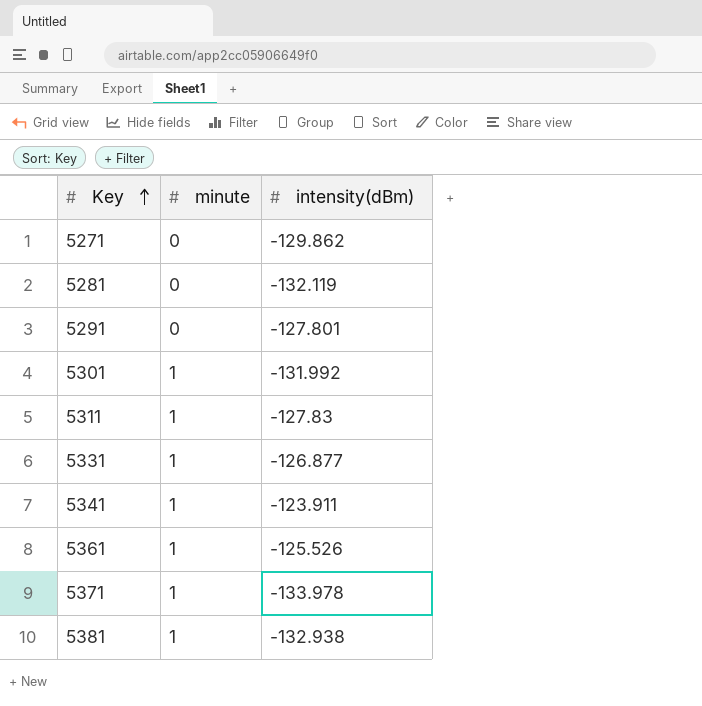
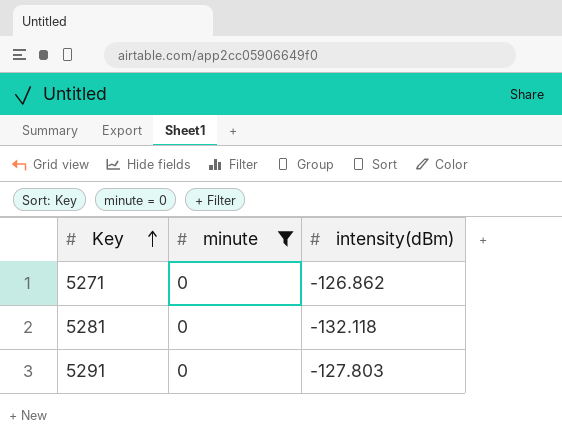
filter: none -> minute = 0
5271 | intensity(dBm): -129.862 -> -126.862
5281 | intensity(dBm): -132.119 -> -132.118
5291 | intensity(dBm): -127.801 -> -127.803

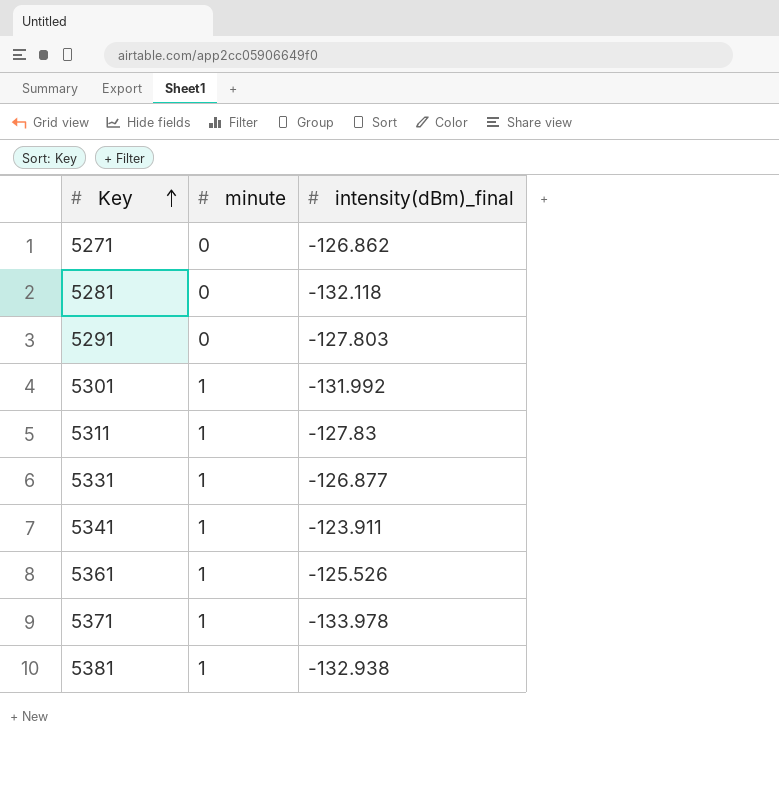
filter: minute = 0 -> none
column name: intensity(dBm) -> intensity(dBm)_final

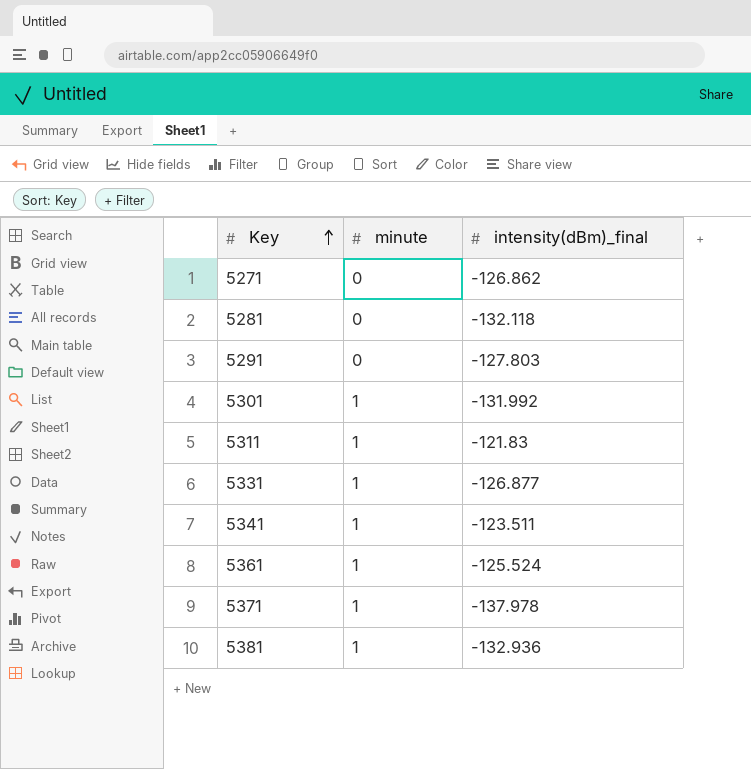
5311 | intensity(dBm)_final: -127.83 -> -121.83
5341 | intensity(dBm)_final: -123.911 -> -123.511
5361 | intensity(dBm)_final: -125.526 -> -125.524
5371 | intensity(dBm)_final: -133.978 -> -137.978
5381 | intensity(dBm)_final: -132.938 -> -132.936

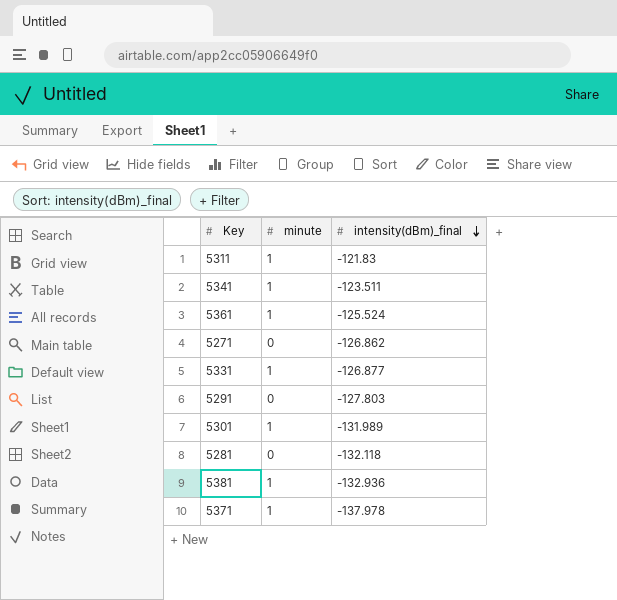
row order: Key ascending -> intensity(dBm)_final descending
5301 | intensity(dBm)_final: -131.992 -> -131.989

